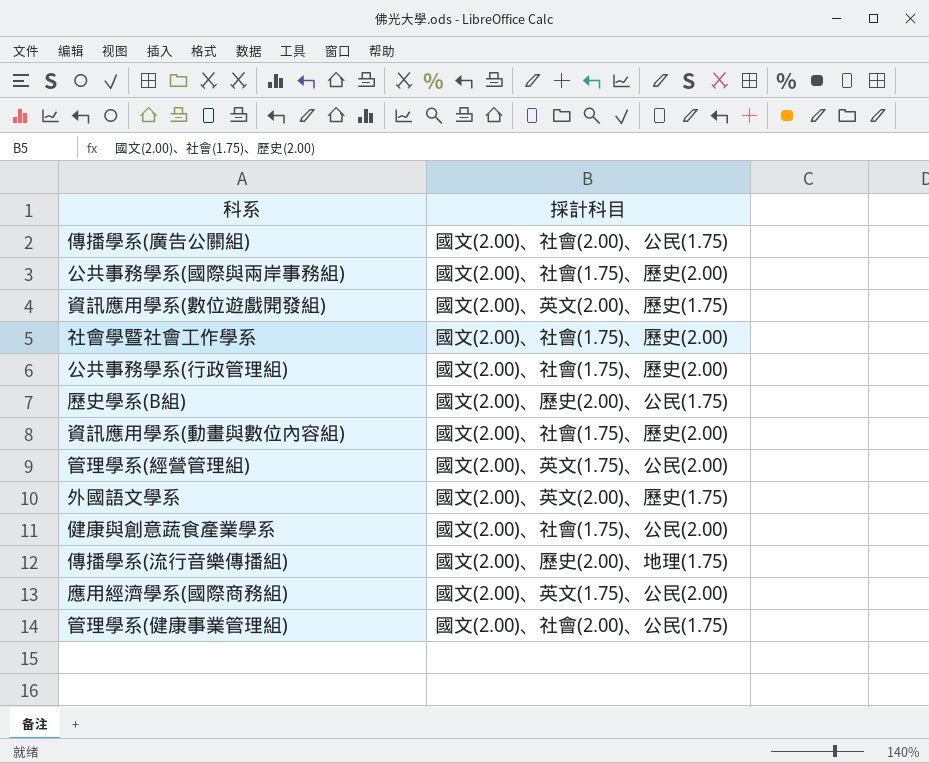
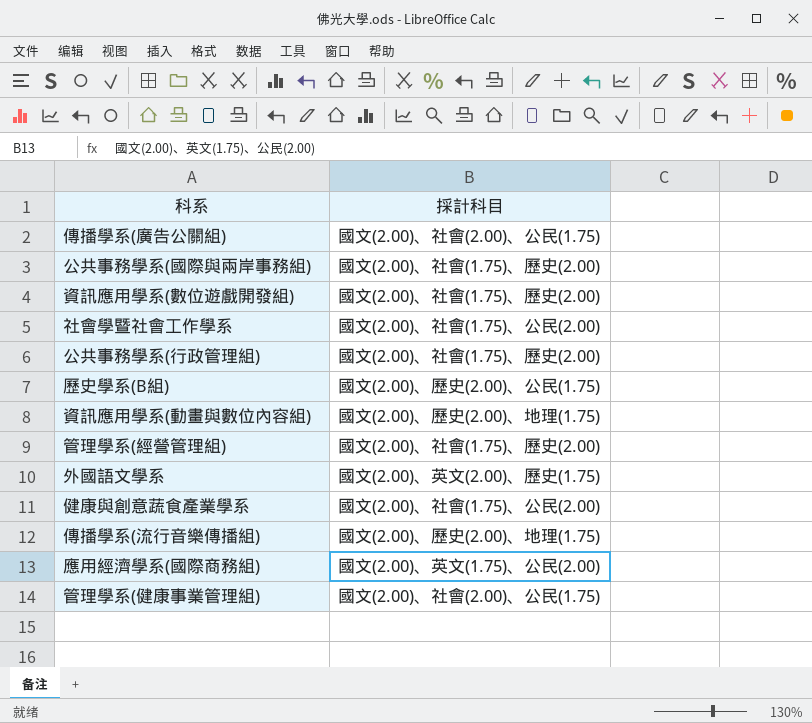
資訊應用學系(數位遊戲開發組) | 採計科目: 國文(2.00)、英文(2.00)、歷史(1.75) -> 國文(2.00)、社會(1.75)、歷史(2.00)
社會學暨社會工作學系 | 採計科目: 國文(2.00)、社會(1.75)、歷史(2.00) -> 國文(2.00)、社會(1.75)、公民(2.00)
資訊應用學系(動畫與數位內容組) | 採計科目: 國文(2.00)、社會(1.75)、歷史(2.00) -> 國文(2.00)、歷史(2.00)、地理(1.75)
管理學系(經營管理組) | 採計科目: 國文(2.00)、英文(1.75)、公民(2.00) -> 國文(2.00)、社會(1.75)、歷史(2.00)

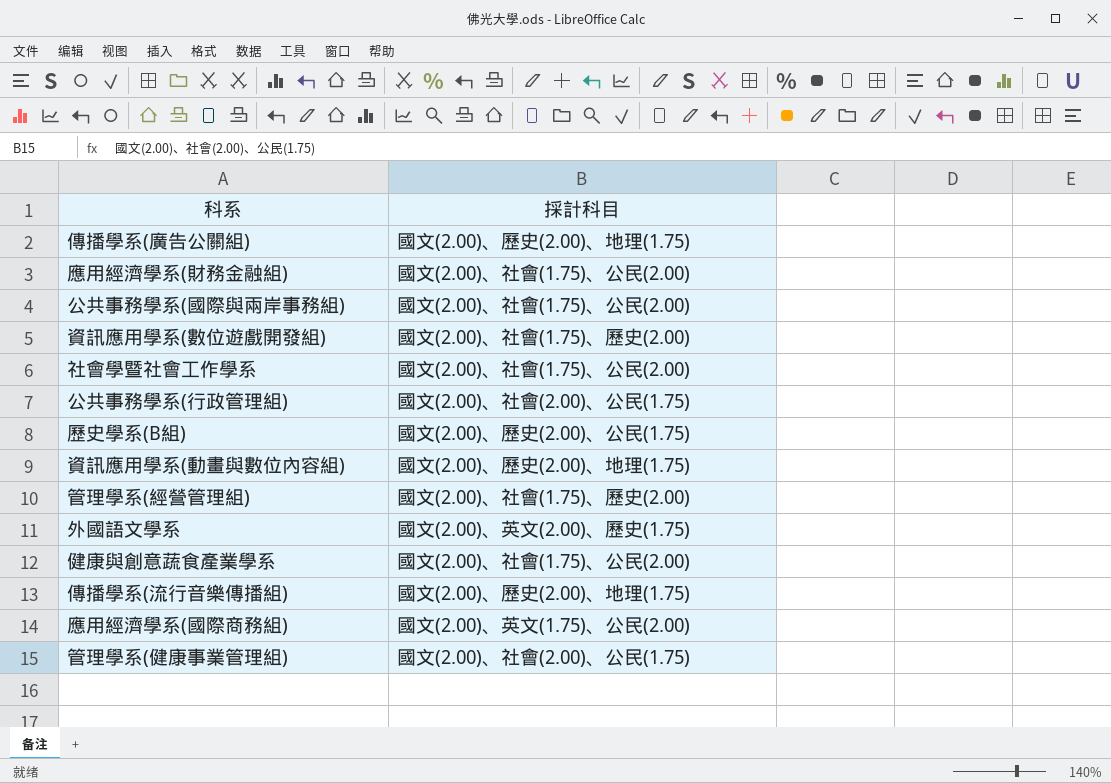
傳播學系(廣告公關組) | 採計科目: 國文(2.00)、社會(2.00)、公民(1.75) -> 國文(2.00)、歷史(2.00)、地理(1.75)
row 應用經濟學系(財務金融組): none -> 國文(2.00)、社會(1.75)、公民(2.00)
公共事務學系(國際與兩岸事務組) | 採計科目: 國文(2.00)、社會(1.75)、歷史(2.00) -> 國文(2.00)、社會(1.75)、公民(2.00)
公共事務學系(行政管理組) | 採計科目: 國文(2.00)、社會(1.75)、歷史(2.00) -> 國文(2.00)、社會(2.00)、公民(1.75)

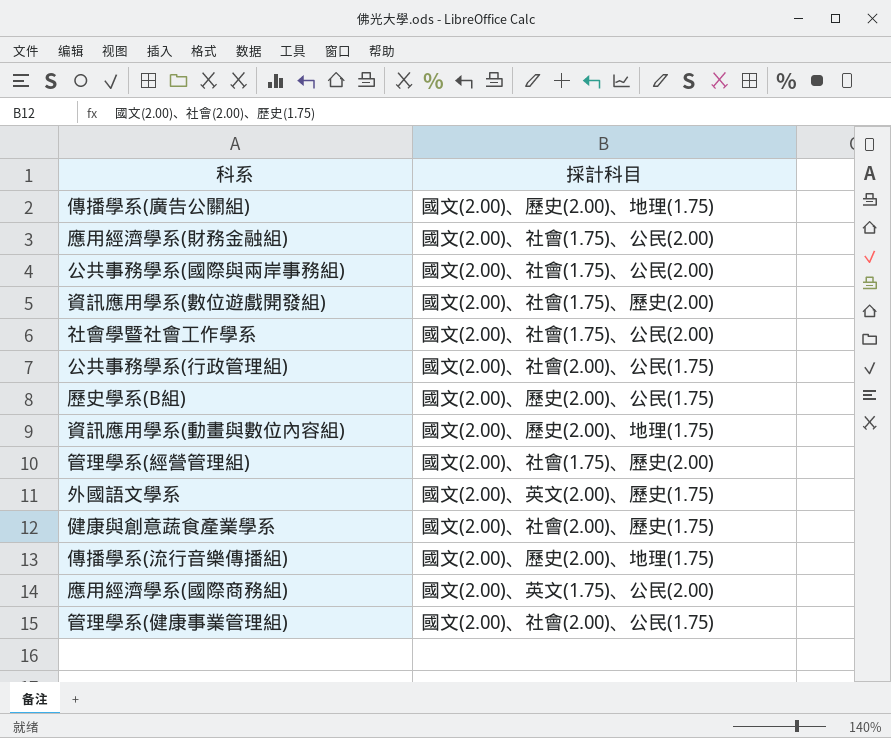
健康與創意蔬食產業學系 | 採計科目: 國文(2.00)、社會(1.75)、公民(2.00) -> 國文(2.00)、社會(2.00)、歷史(1.75)

